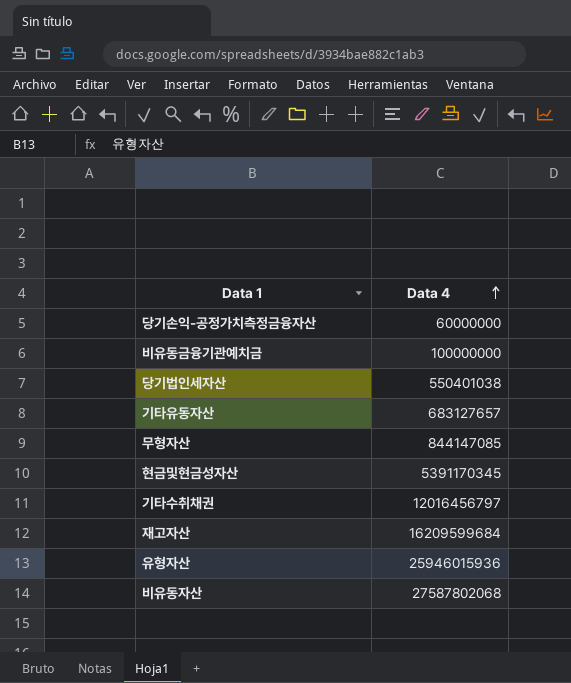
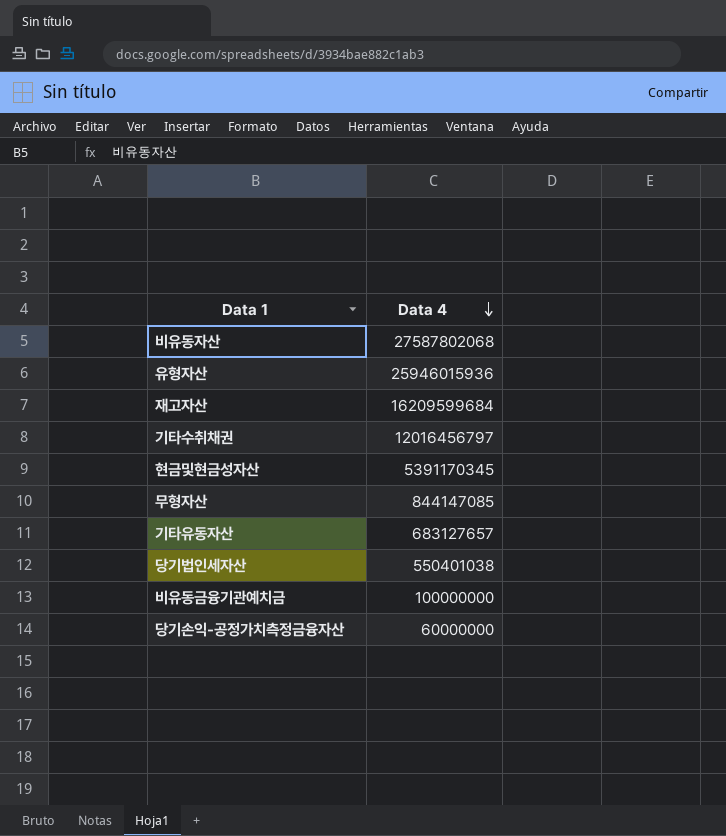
row order: Data 4 ascending -> Data 4 descending

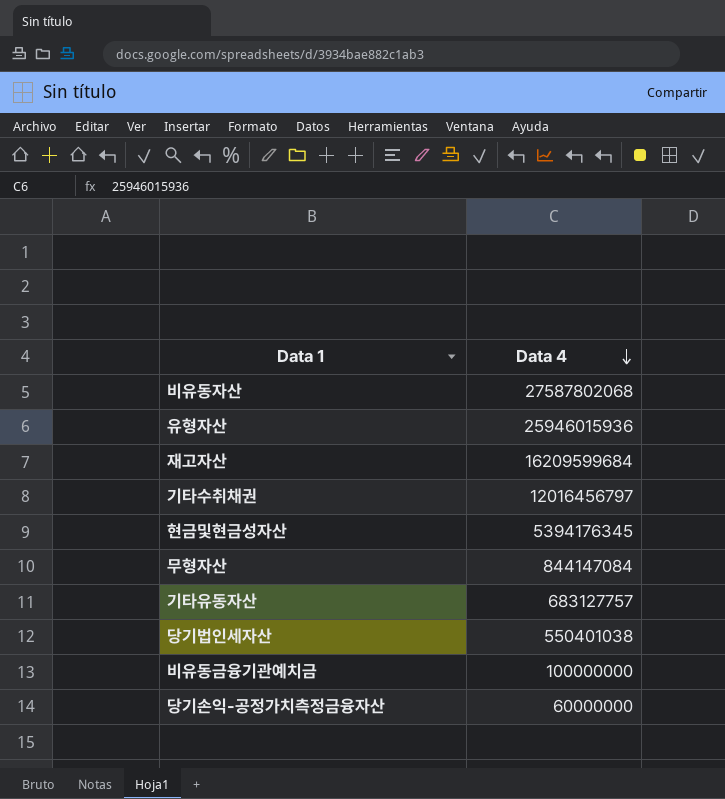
현금및현금성자산 | Data 4: 5391170345 -> 5394176345
무형자산 | Data 4: 844147085 -> 844147084
기타유동자산 | Data 4: 683127657 -> 683127757

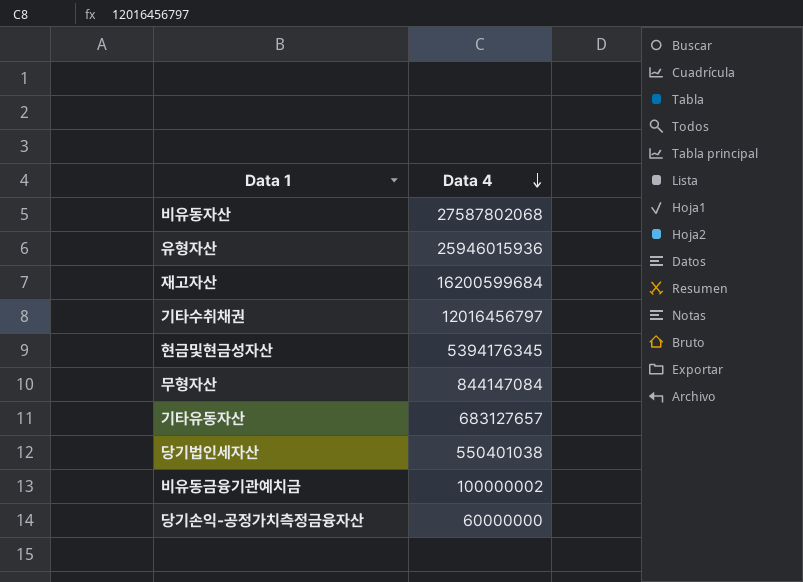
재고자산 | Data 4: 16209599684 -> 16200599684
기타유동자산 | Data 4: 683127757 -> 683127657
비유동금융기관예치금 | Data 4: 100000000 -> 100000002

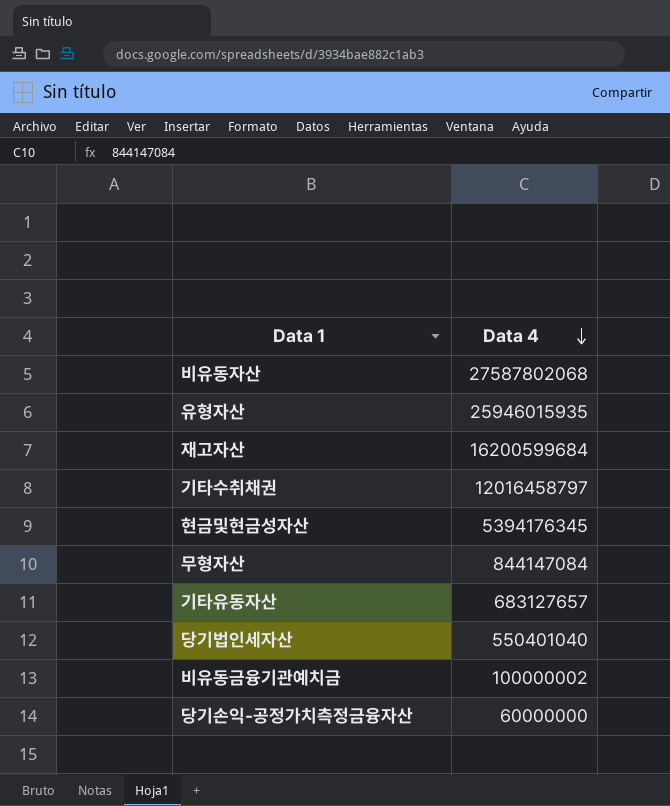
유형자산 | Data 4: 25946015936 -> 25946015935
기타수취채권 | Data 4: 12016456797 -> 12016458797
당기법인세자산 | Data 4: 550401038 -> 550401040

